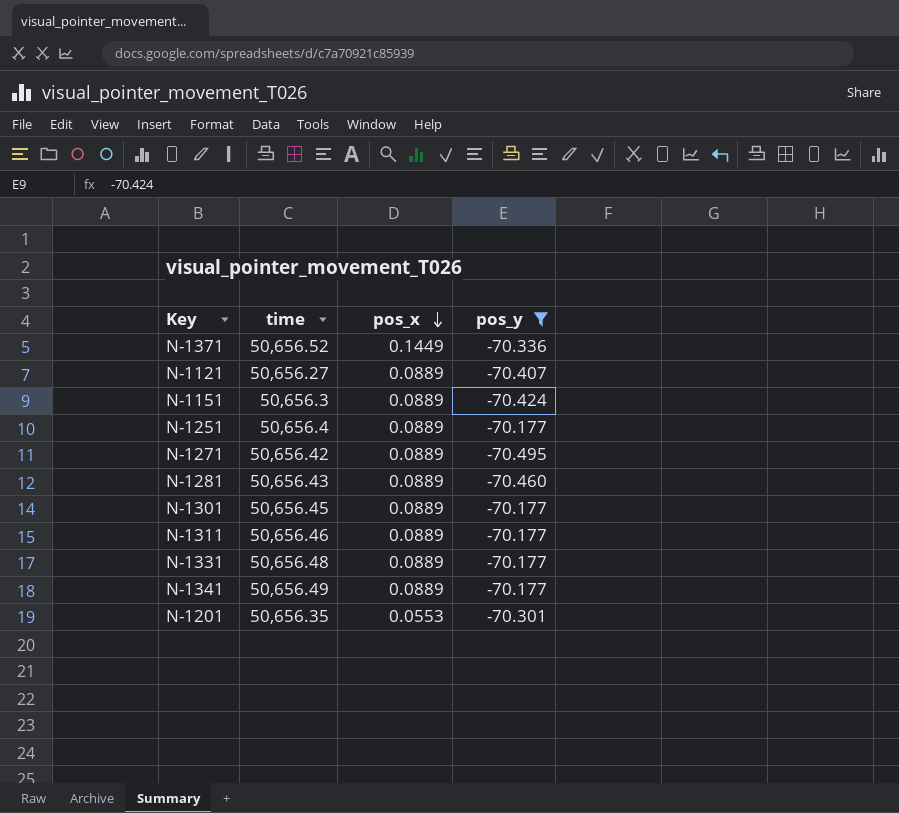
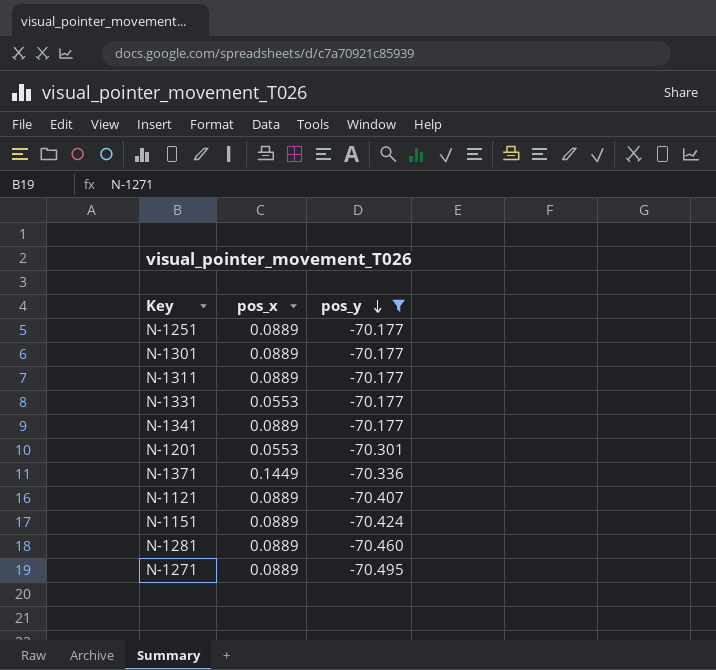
row order: pos_x descending -> pos_y descending
column time | position: 2 -> none
N-1331 | pos_x: 0.0889 -> 0.0553

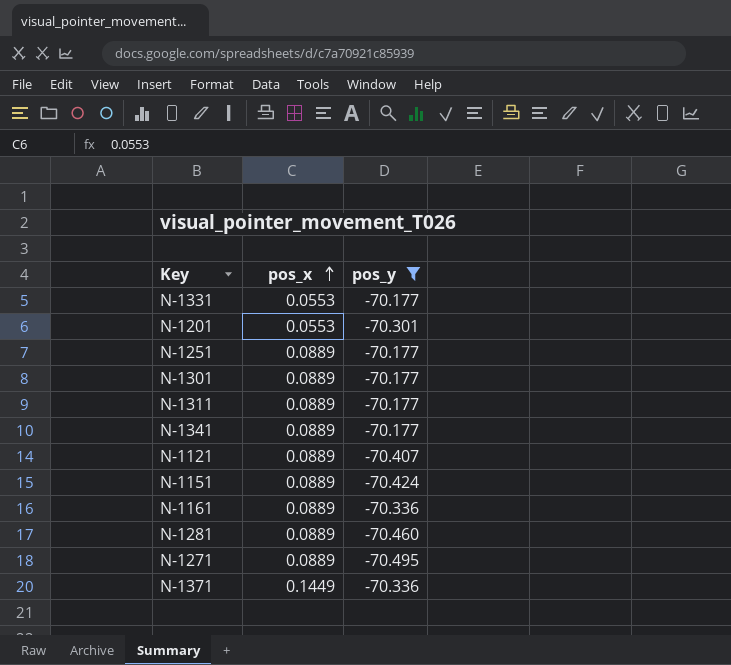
row order: pos_y descending -> pos_x ascending
row N-1161: none -> 0.0889 | -70.336

